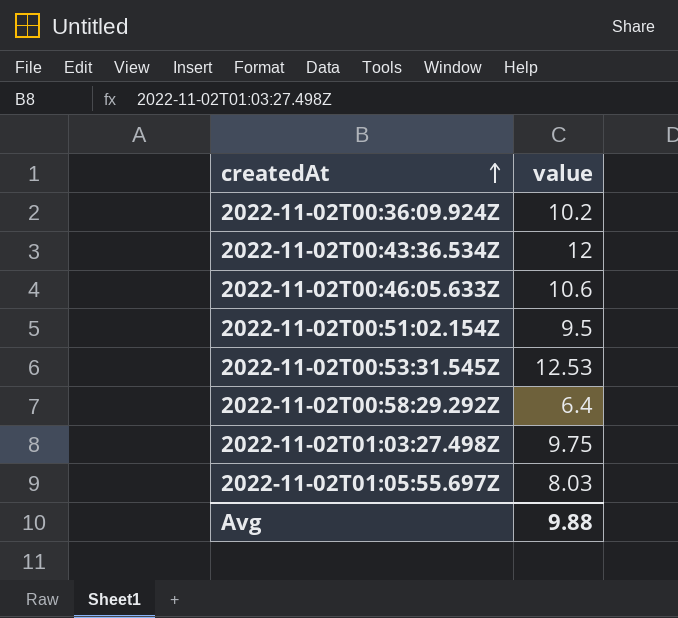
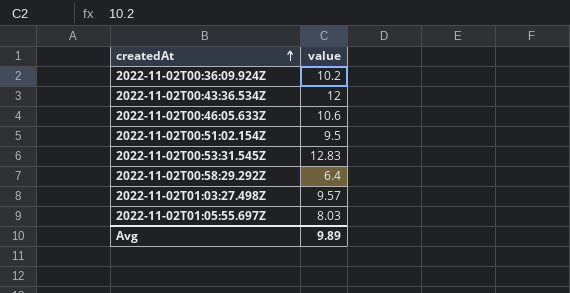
2022-11-02T00:53:31.545Z | value: 12.53 -> 12.83
2022-11-02T01:03:27.498Z | value: 9.75 -> 9.57
Avg | value: 9.88 -> 9.89

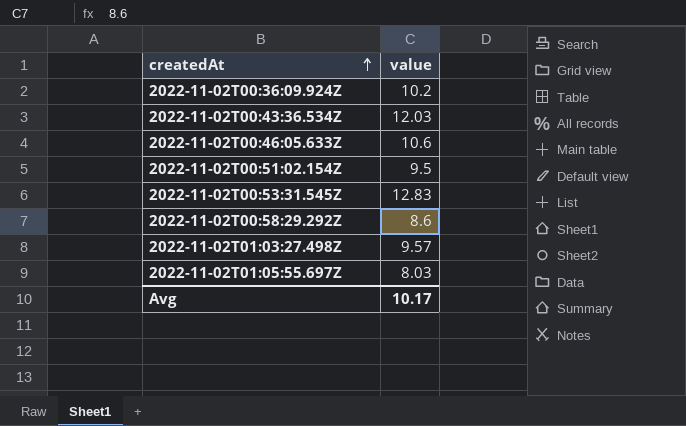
2022-11-02T00:43:36.534Z | value: 12 -> 12.03
2022-11-02T00:58:29.292Z | value: 6.4 -> 8.6
Avg | value: 9.89 -> 10.17

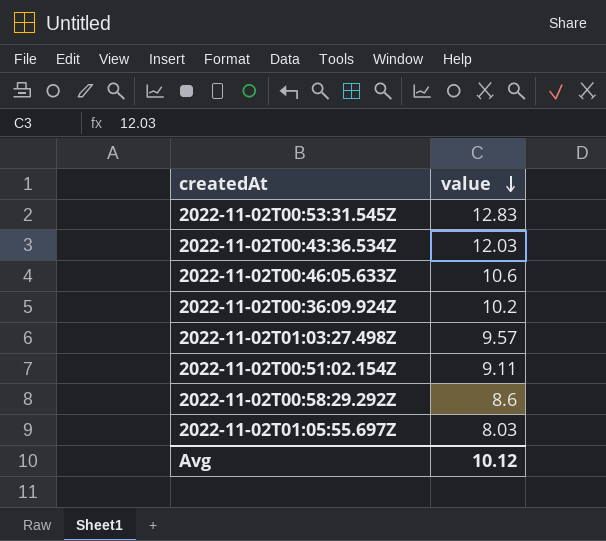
row order: createdAt ascending -> value descending
2022-11-02T00:51:02.154Z | value: 9.5 -> 9.11
Avg | value: 10.17 -> 10.12

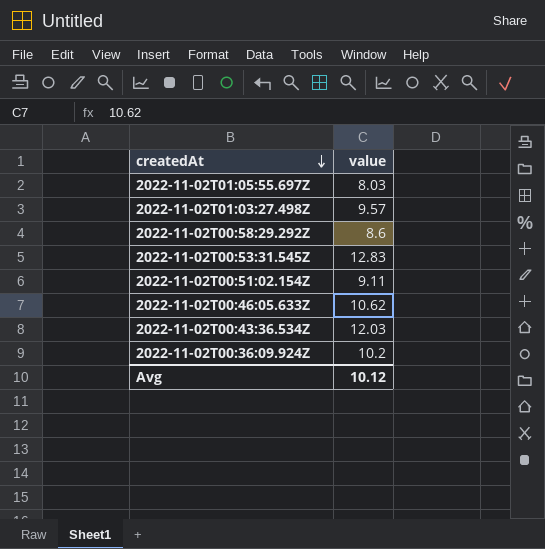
row order: value descending -> createdAt descending
2022-11-02T00:46:05.633Z | value: 10.6 -> 10.62

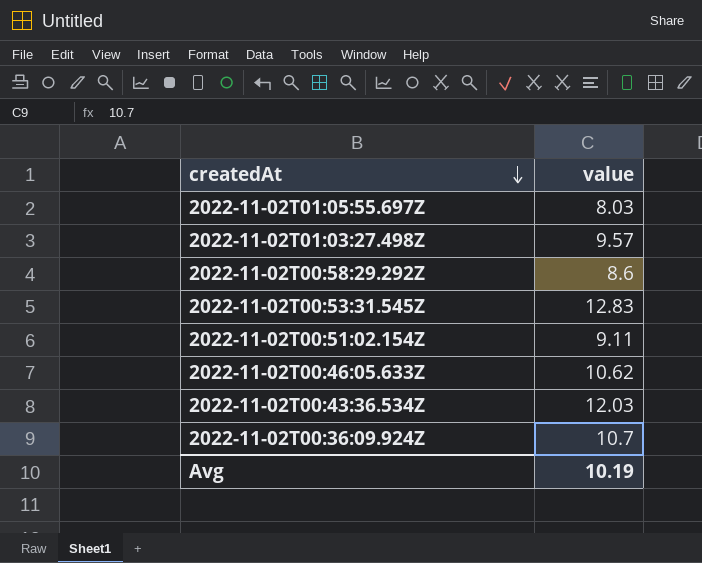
2022-11-02T00:36:09.924Z | value: 10.2 -> 10.7
Avg | value: 10.12 -> 10.19

